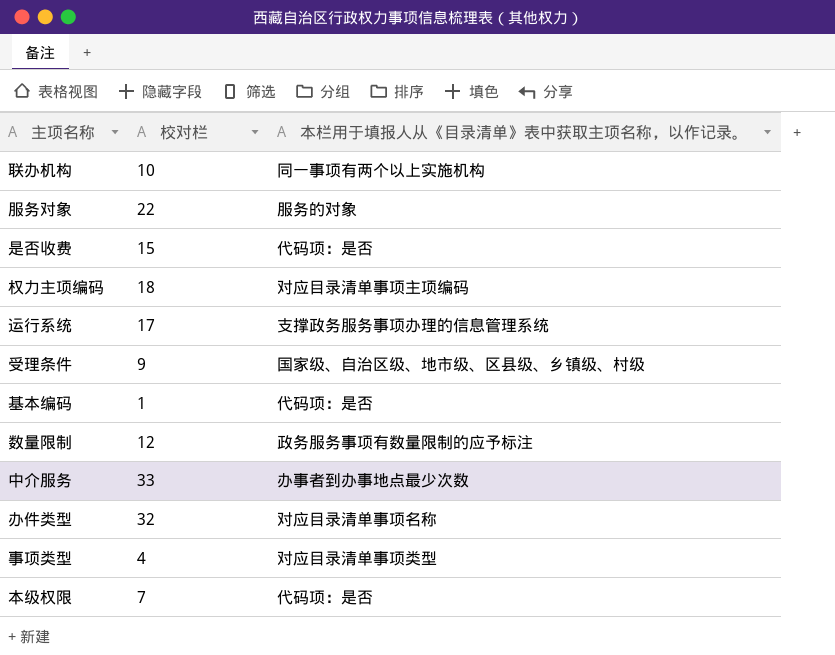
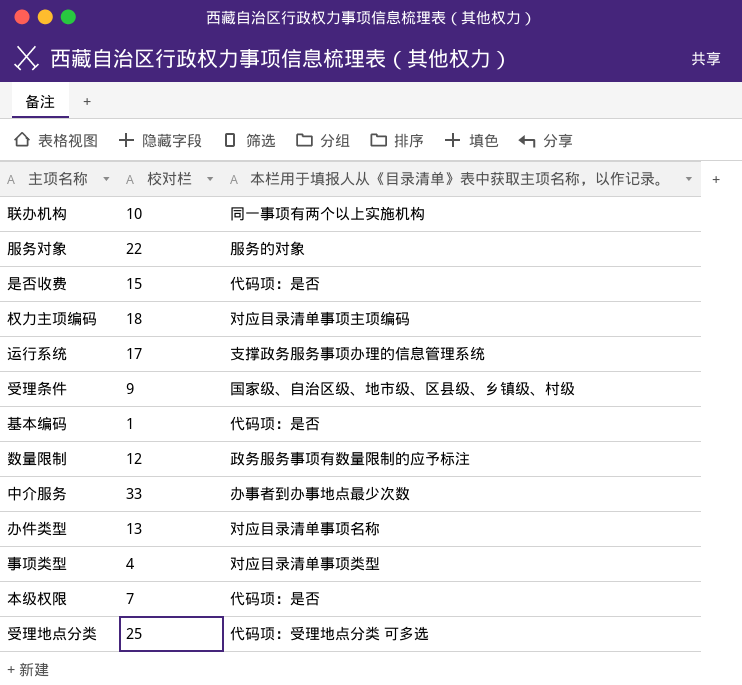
办件类型 | 校对栏: 32 -> 13
row 受理地点分类: none -> 25 | 代码项：受理地点分类 可多选

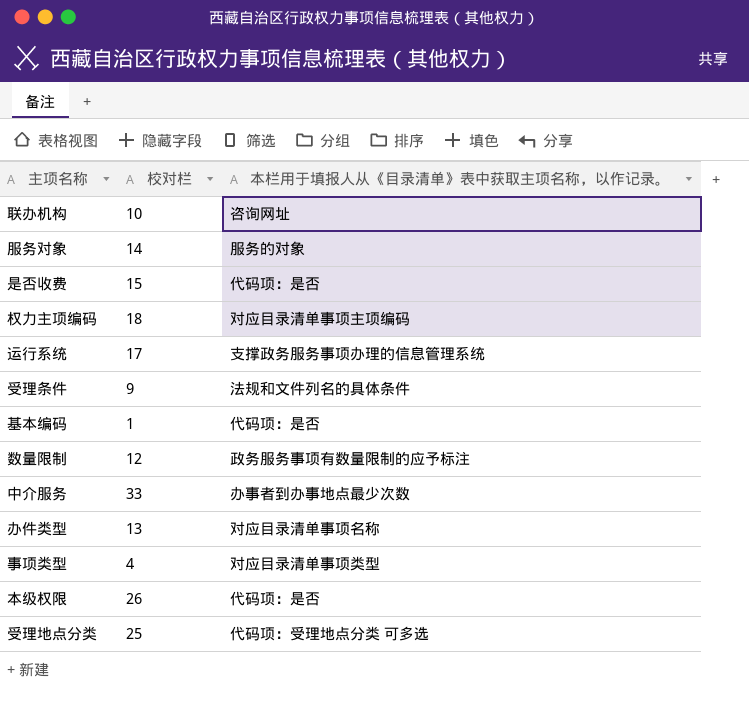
联办机构 | 本栏用于填报人从《目录清单》表中获取主项名称，以作记录。: 同一事项有两个以上实施机构 -> 咨询网址
服务对象 | 校对栏: 22 -> 14
受理条件 | 本栏用于填报人从《目录清单》表中获取主项名称，以作记录。: 国家级、自治区级、地市级、区县级、乡镇级、村级 -> 法规和文件列名的具体条件
本级权限 | 校对栏: 7 -> 26

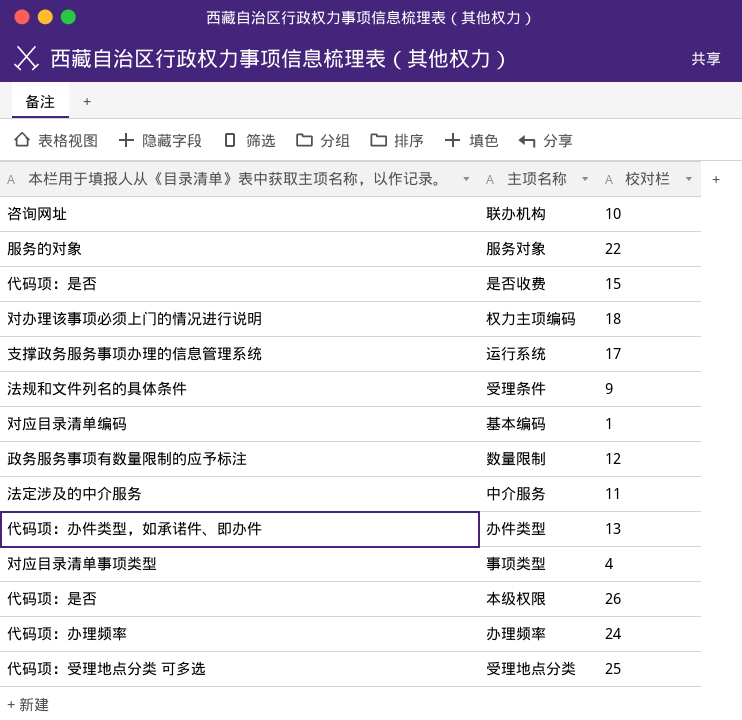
column 本栏用于填报人从《目录清单》表中获取主项名称，以作记录。 | position: 3 -> 1
服务对象 | 校对栏: 14 -> 22
权力主项编码 | 本栏用于填报人从《目录清单》表中获取主项名称，以作记录。: 对应目录清单事项主项编码 -> 对办理该事项必须上门的情况进行说明
基本编码 | 本栏用于填报人从《目录清单》表中获取主项名称，以作记录。: 代码项：是否 -> 对应目录清单编码
中介服务 | 本栏用于填报人从《目录清单》表中获取主项名称，以作记录。: 办事者到办事地点最少次数 -> 法定涉及的中介服务
中介服务 | 校对栏: 33 -> 11
办件类型 | 本栏用于填报人从《目录清单》表中获取主项名称，以作记录。: 对应目录清单事项名称 -> 代码项：办件类型，如承诺件、即办件
row 办理频率: none -> 代码项：办理频率 | 24

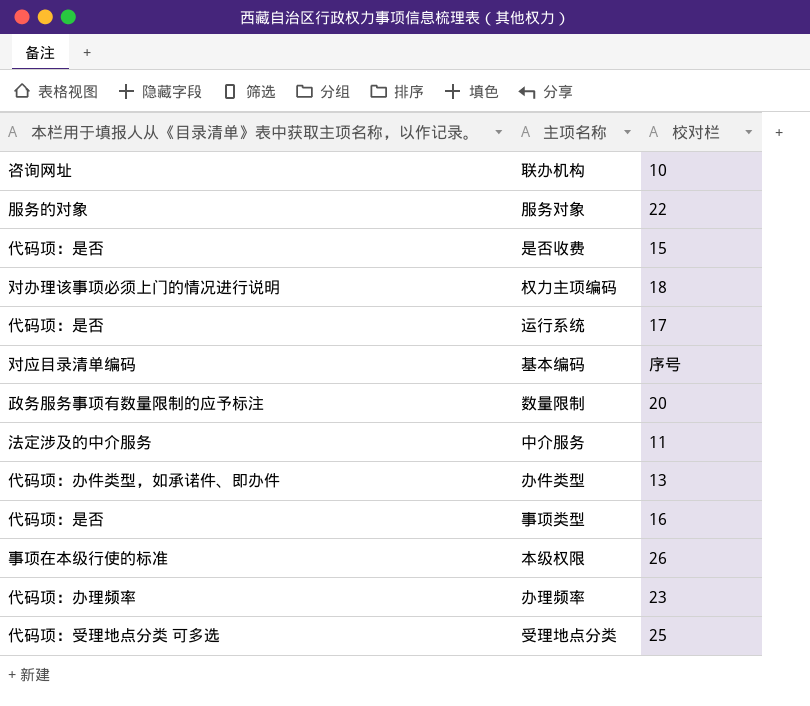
row 受理条件: 法规和文件列名的具体条件 | 9 -> none
运行系统 | 本栏用于填报人从《目录清单》表中获取主项名称，以作记录。: 支撑政务服务事项办理的信息管理系统 -> 代码项：是否
基本编码 | 校对栏: 1 -> 序号
数量限制 | 校对栏: 12 -> 20
事项类型 | 本栏用于填报人从《目录清单》表中获取主项名称，以作记录。: 对应目录清单事项类型 -> 代码项：是否
事项类型 | 校对栏: 4 -> 16
本级权限 | 本栏用于填报人从《目录清单》表中获取主项名称，以作记录。: 代码项：是否 -> 事项在本级行使的标准
办理频率 | 校对栏: 24 -> 23

